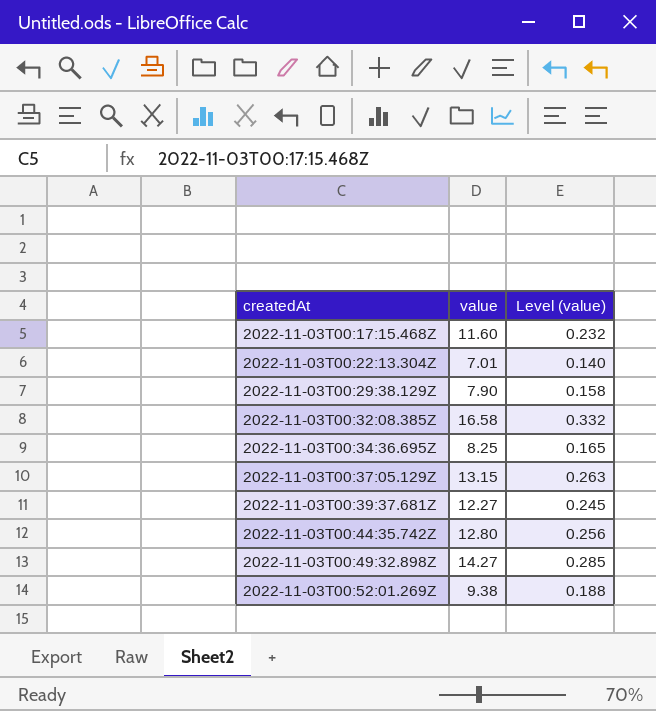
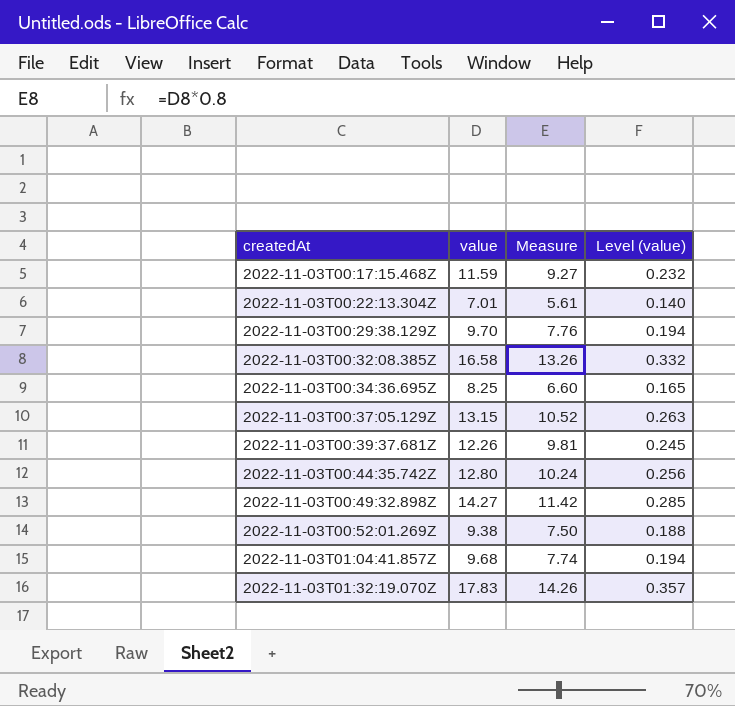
column Measure | formula: none -> [value] * 0.8
2022-11-03T00:17:15.468Z | value: 11.60 -> 11.59
2022-11-03T00:29:38.129Z | value: 7.90 -> 9.70
2022-11-03T00:29:38.129Z | Level (value): 0.158 -> 0.194
2022-11-03T00:39:37.681Z | value: 12.27 -> 12.26
row 2022-11-03T01:04:41.857Z: none -> 9.68 | 7.74 | 0.194
row 2022-11-03T01:32:19.070Z: none -> 17.83 | 14.26 | 0.357

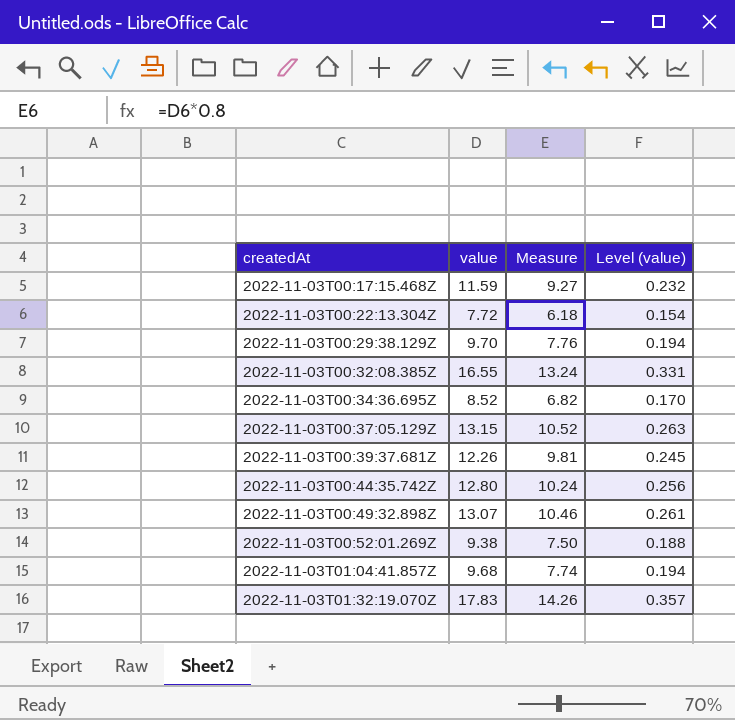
2022-11-03T00:22:13.304Z | value: 7.01 -> 7.72
2022-11-03T00:22:13.304Z | Measure: 5.61 -> 6.18
2022-11-03T00:22:13.304Z | Level (value): 0.140 -> 0.154
2022-11-03T00:32:08.385Z | value: 16.58 -> 16.55
2022-11-03T00:32:08.385Z | Measure: 13.26 -> 13.24
2022-11-03T00:32:08.385Z | Level (value): 0.332 -> 0.331
2022-11-03T00:34:36.695Z | value: 8.25 -> 8.52
2022-11-03T00:34:36.695Z | Measure: 6.60 -> 6.82
2022-11-03T00:34:36.695Z | Level (value): 0.165 -> 0.170
2022-11-03T00:49:32.898Z | value: 14.27 -> 13.07
2022-11-03T00:49:32.898Z | Measure: 11.42 -> 10.46
2022-11-03T00:49:32.898Z | Level (value): 0.285 -> 0.261

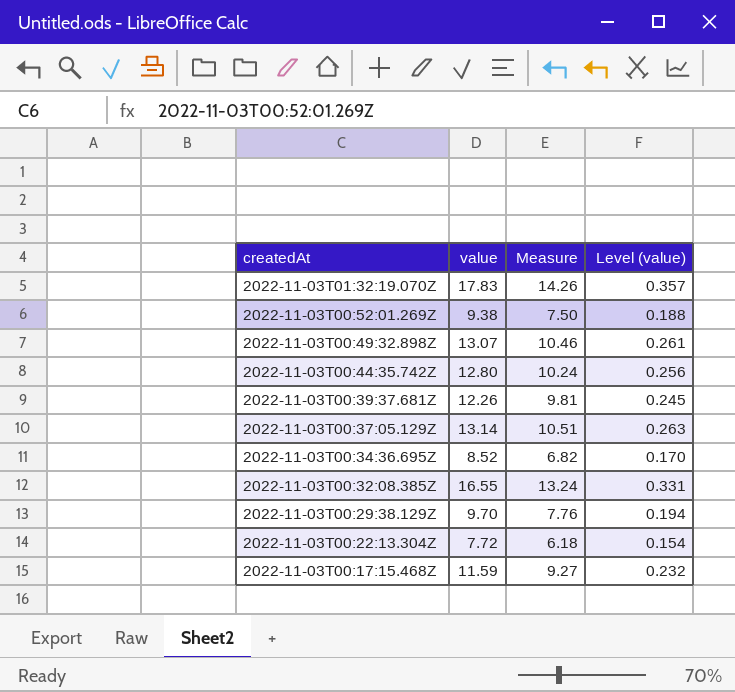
row order: createdAt ascending -> createdAt descending
row 2022-11-03T01:04:41.857Z: 9.68 | 7.74 | 0.194 -> none
2022-11-03T00:37:05.129Z | value: 13.15 -> 13.14
2022-11-03T00:37:05.129Z | Measure: 10.52 -> 10.51

